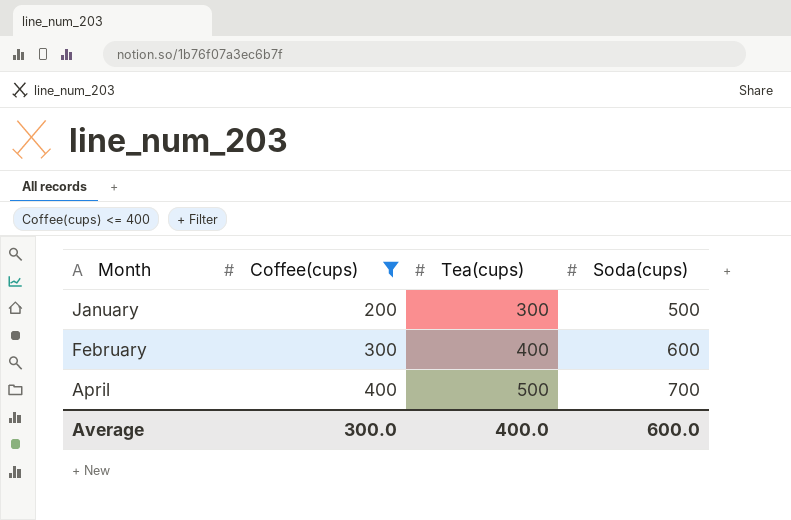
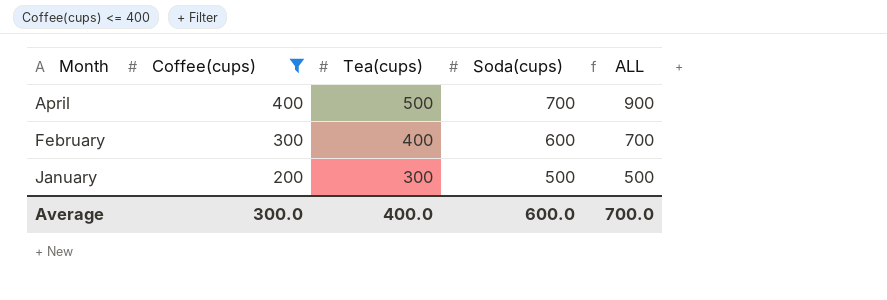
row order: Month ascending -> Month descending
column ALL | formula: none -> [Coffee(cups)] + [Tea(cups)]

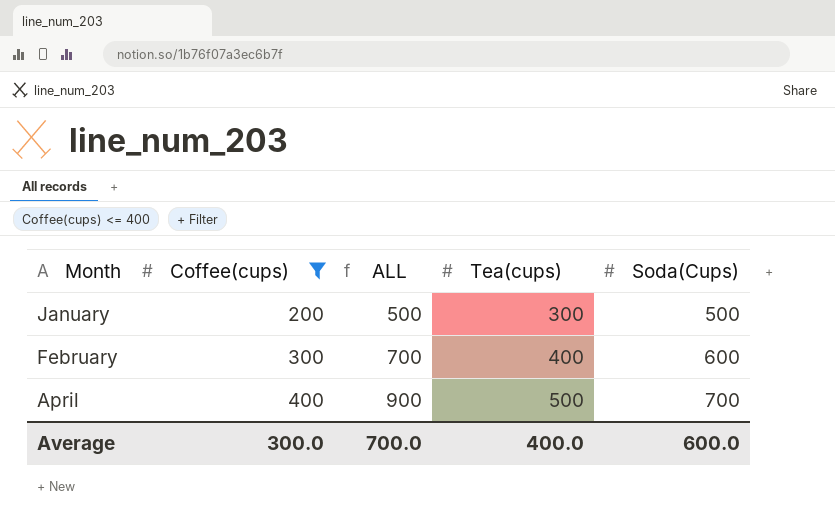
row order: Month descending -> Month ascending
column ALL | position: 5 -> 3
column name: Soda(cups) -> Soda(Cups)

